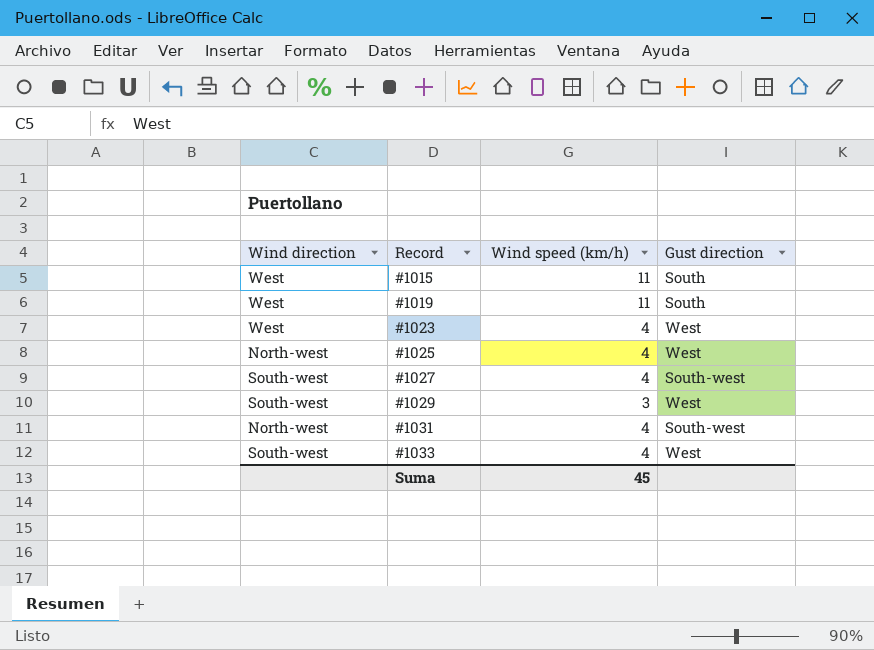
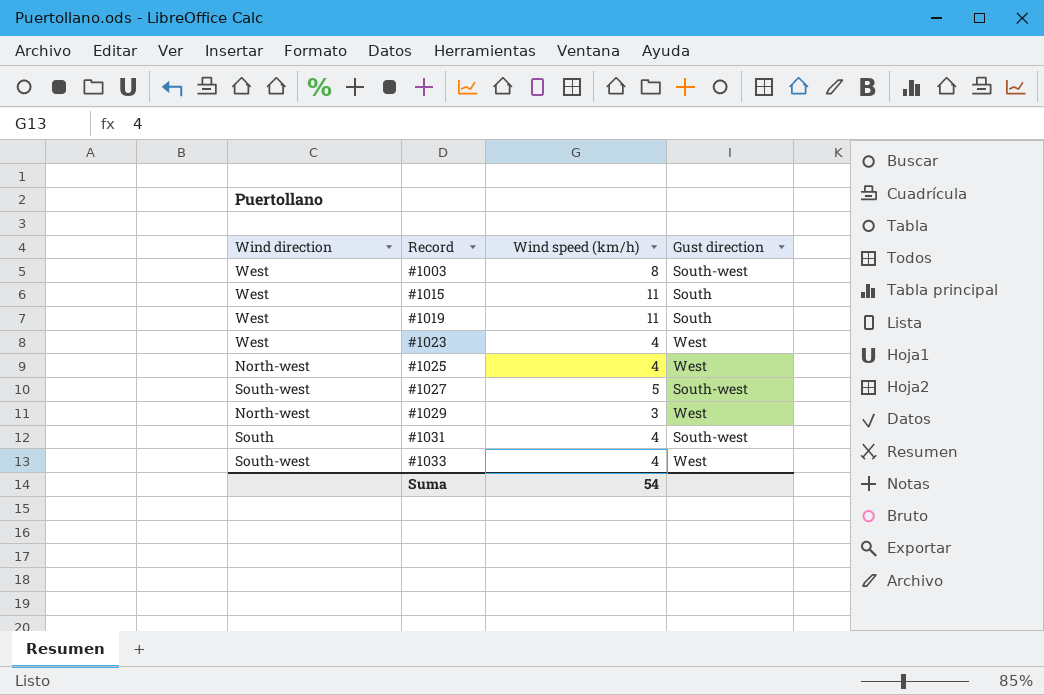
row #1003: none -> West | 8 | South-west
#1027 | Wind speed (km/h): 4 -> 5
#1029 | Wind direction: South-west -> North-west
#1031 | Wind direction: North-west -> South
Suma | Wind speed (km/h): 45 -> 54

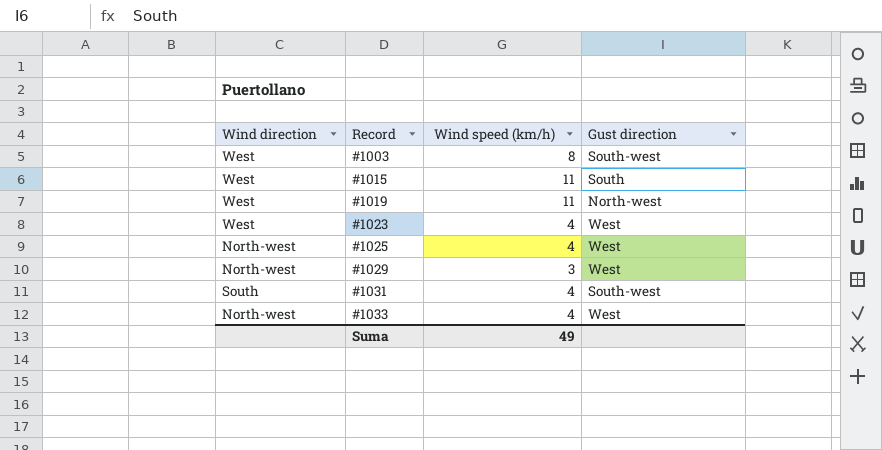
row #1027: South-west | 5 | South-west -> none
#1019 | Gust direction: South -> North-west
#1033 | Wind direction: South-west -> North-west
Suma | Wind speed (km/h): 54 -> 49

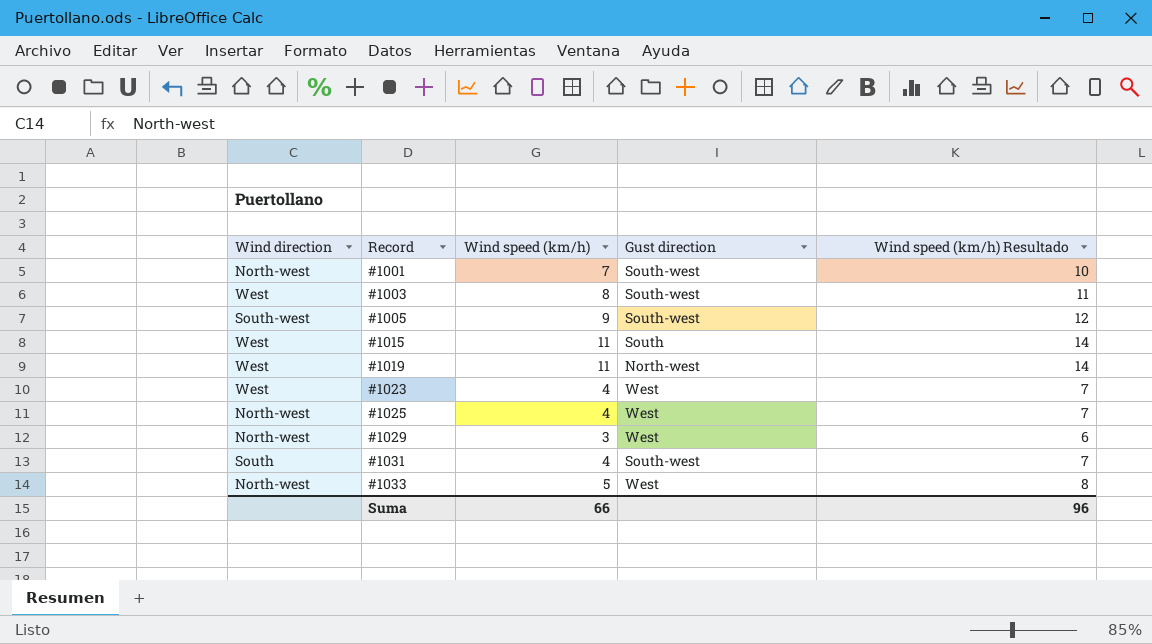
column Wind speed (km/h) Resultado | formula: none -> [Wind speed (km/h)] + 3
row #1001: none -> North-west | 7 | South-west | 10
row #1005: none -> South-west | 9 | South-west | 12
#1033 | Wind speed (km/h): 4 -> 5
Suma | Wind speed (km/h): 49 -> 66

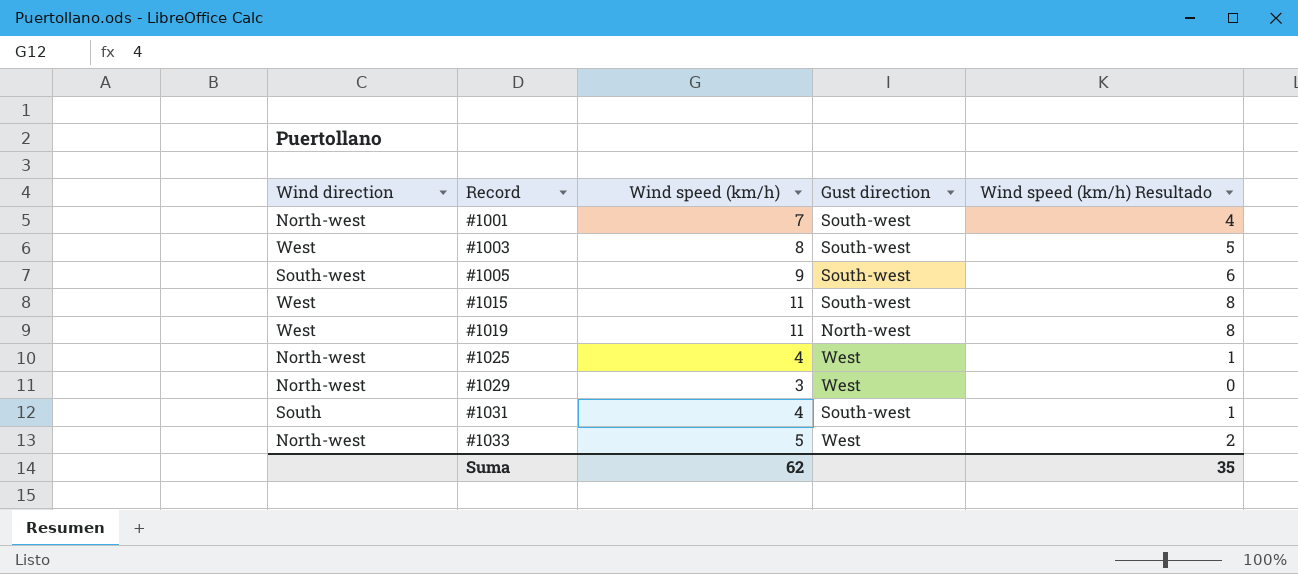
column Wind speed (km/h) Resultado | formula: [Wind speed (km/h)] + 3 -> [Wind speed (km/h)] - 3
row #1023: West | 4 | West | 7 -> none
#1015 | Gust direction: South -> South-west
Suma | Wind speed (km/h): 66 -> 62
Suma | Wind speed (km/h) Resultado: 96 -> 35

